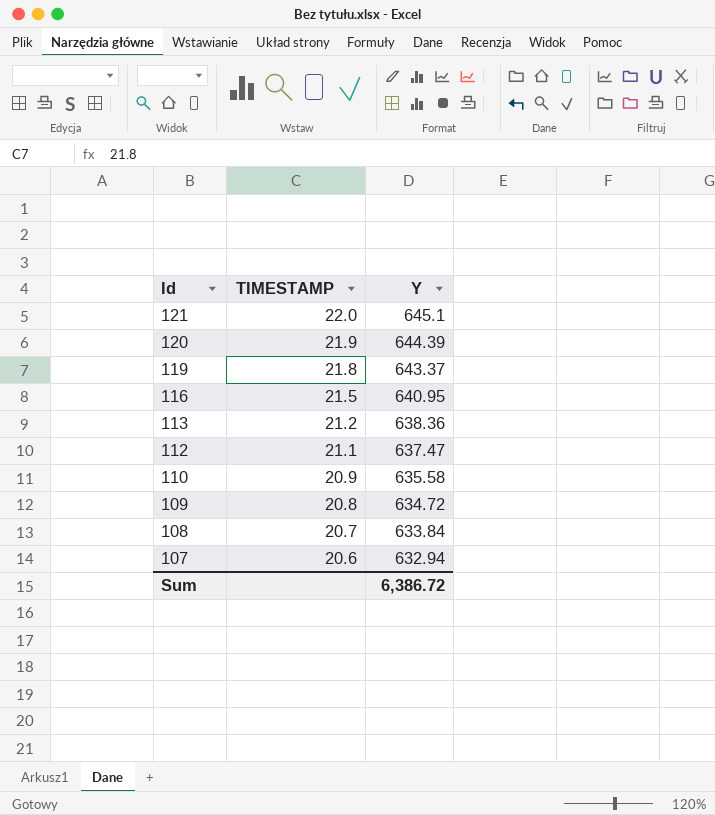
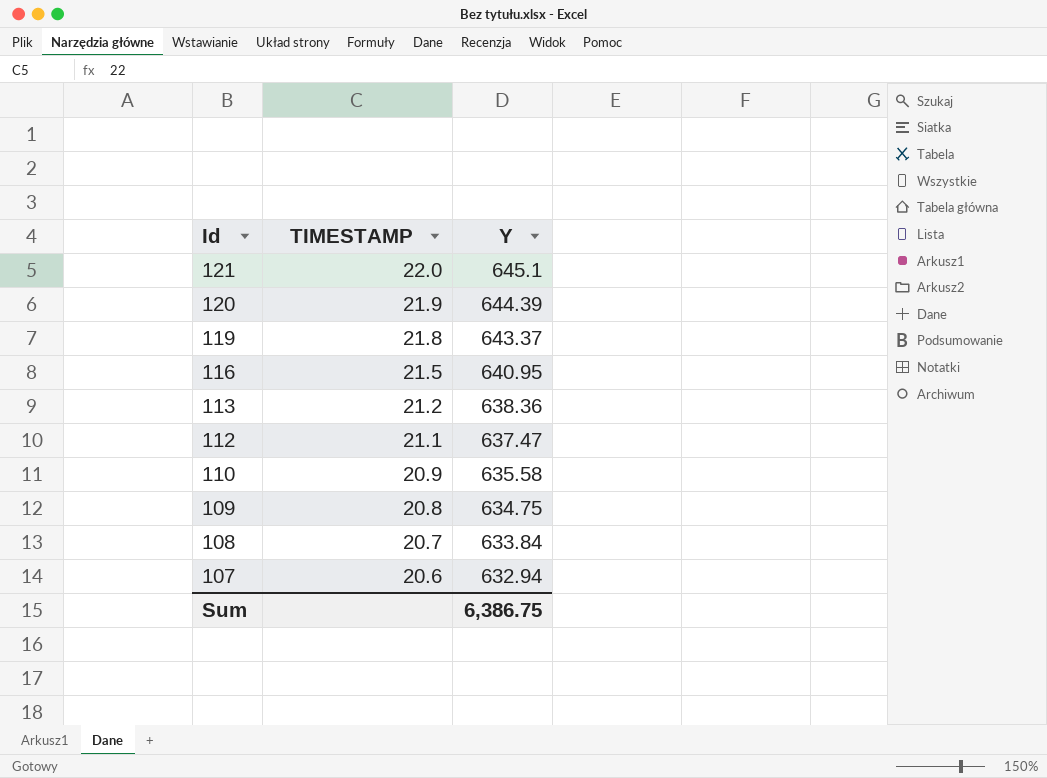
109 | Y: 634.72 -> 634.75
Sum | Y: 6,386.72 -> 6,386.75

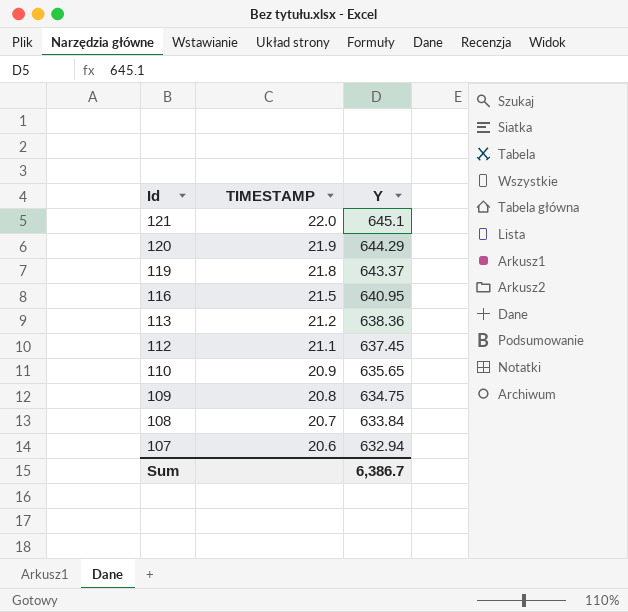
120 | Y: 644.39 -> 644.29
112 | Y: 637.47 -> 637.45
110 | Y: 635.58 -> 635.65
Sum | Y: 6,386.75 -> 6,386.7

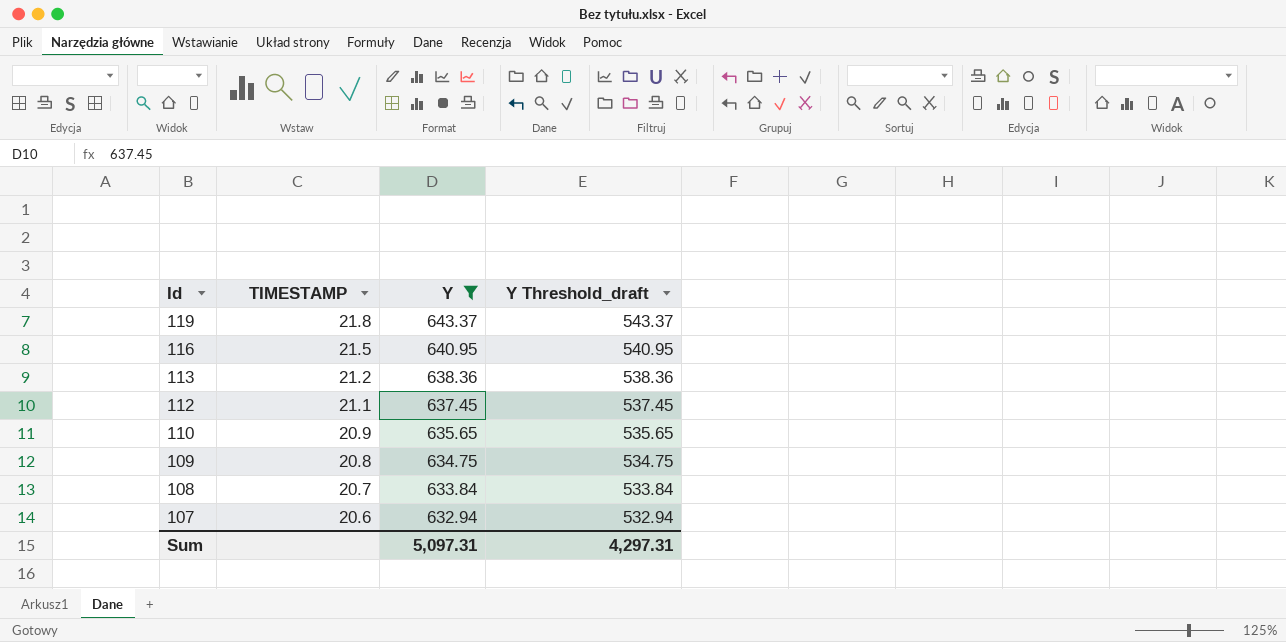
filter: none -> Y <= 643.37
column Y Threshold_draft | formula: none -> [Y] - 100
Sum | Y: 6,386.7 -> 5,097.31

